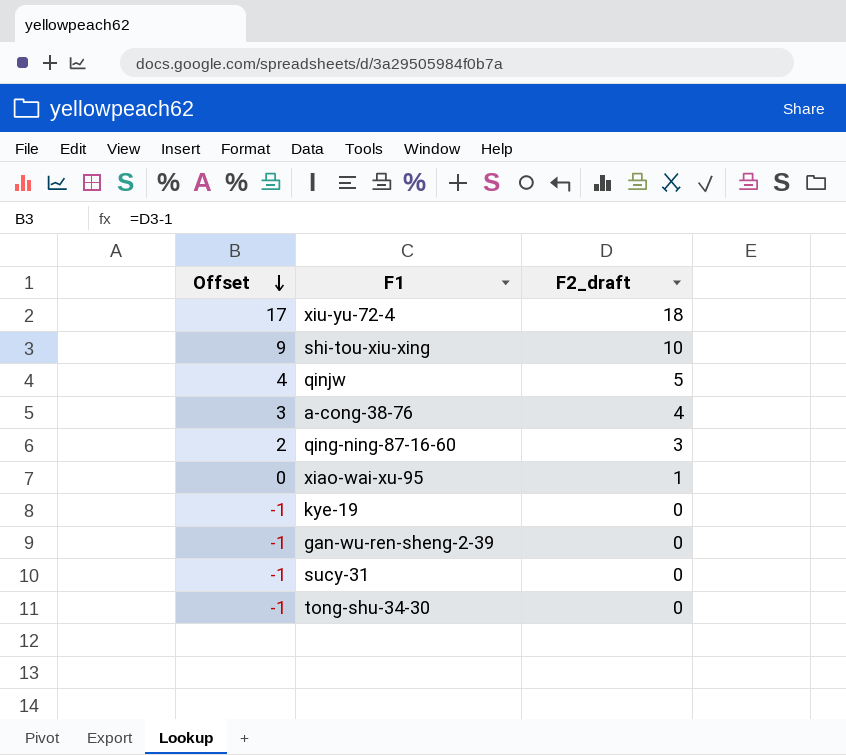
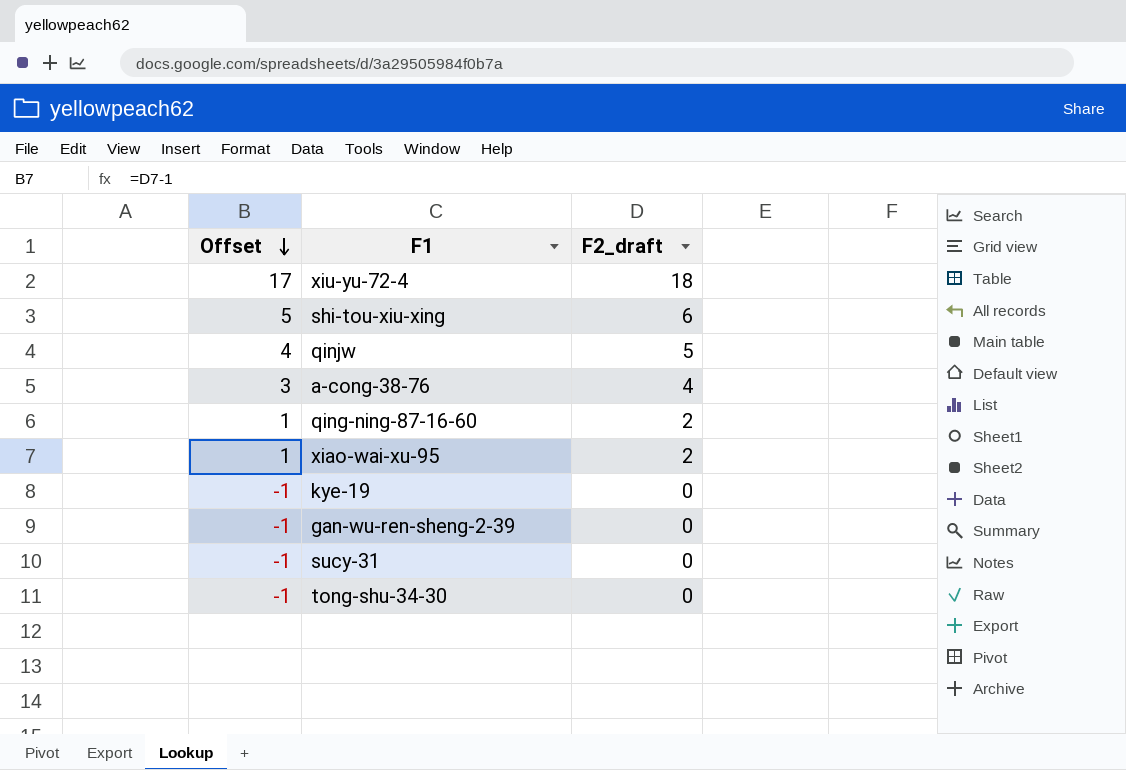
shi-tou-xiu-xing | Offset: 9 -> 5
shi-tou-xiu-xing | F2_draft: 10 -> 6
qing-ning-87-16-60 | Offset: 2 -> 1
qing-ning-87-16-60 | F2_draft: 3 -> 2
xiao-wai-xu-95 | Offset: 0 -> 1
xiao-wai-xu-95 | F2_draft: 1 -> 2

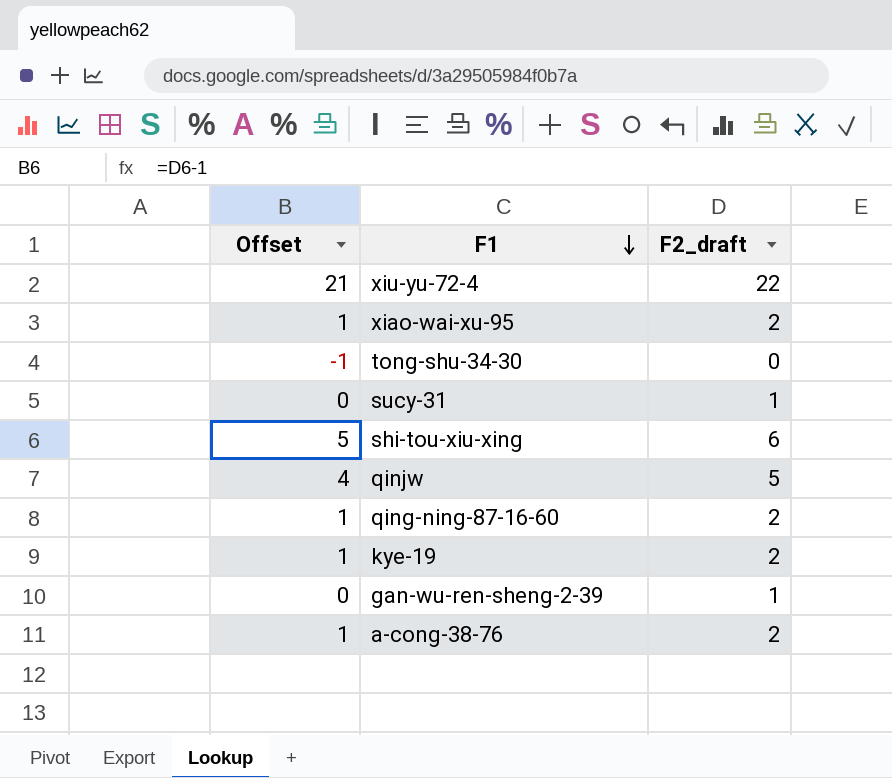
row order: Offset descending -> F1 descending
xiu-yu-72-4 | Offset: 17 -> 21
xiu-yu-72-4 | F2_draft: 18 -> 22
sucy-31 | Offset: -1 -> 0
sucy-31 | F2_draft: 0 -> 1
kye-19 | Offset: -1 -> 1
kye-19 | F2_draft: 0 -> 2
gan-wu-ren-sheng-2-39 | Offset: -1 -> 0
gan-wu-ren-sheng-2-39 | F2_draft: 0 -> 1
a-cong-38-76 | Offset: 3 -> 1
a-cong-38-76 | F2_draft: 4 -> 2

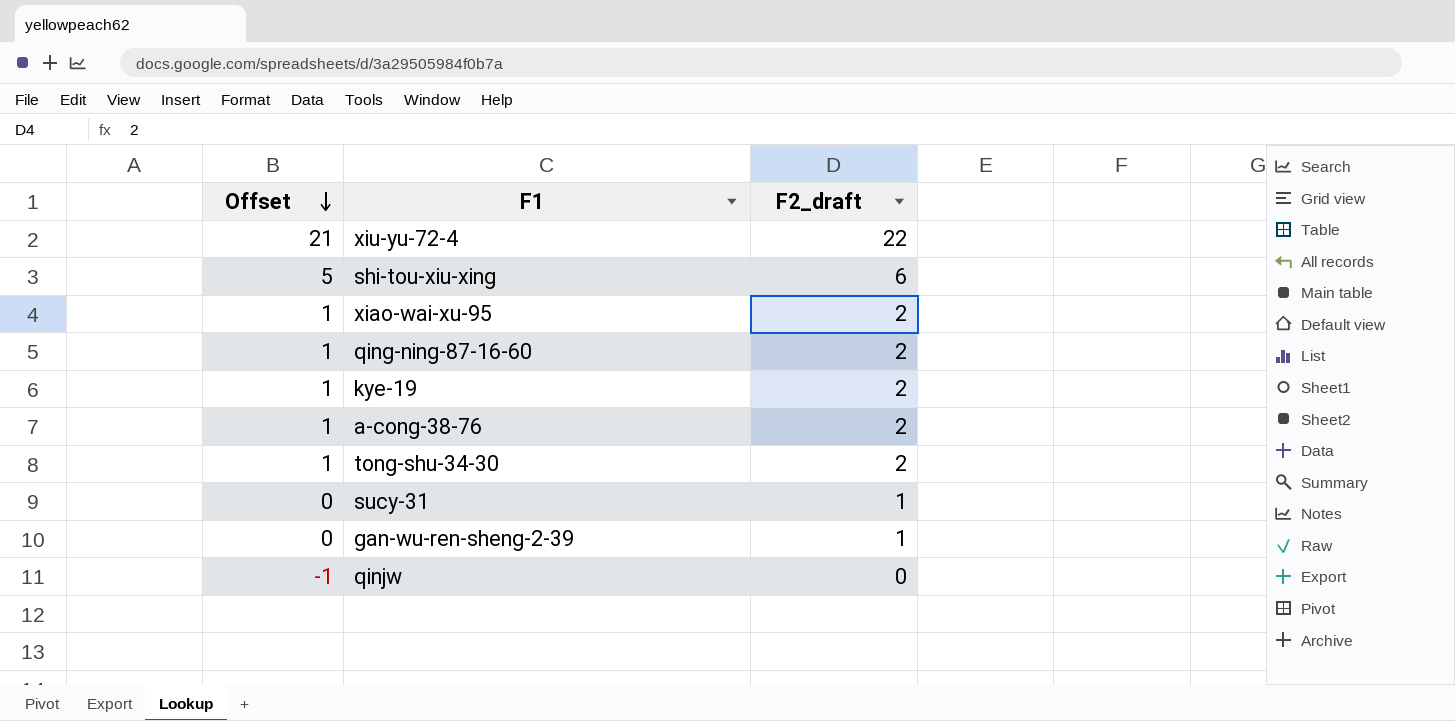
row order: F1 descending -> Offset descending
tong-shu-34-30 | Offset: -1 -> 1
tong-shu-34-30 | F2_draft: 0 -> 2
qinjw | Offset: 4 -> -1
qinjw | F2_draft: 5 -> 0

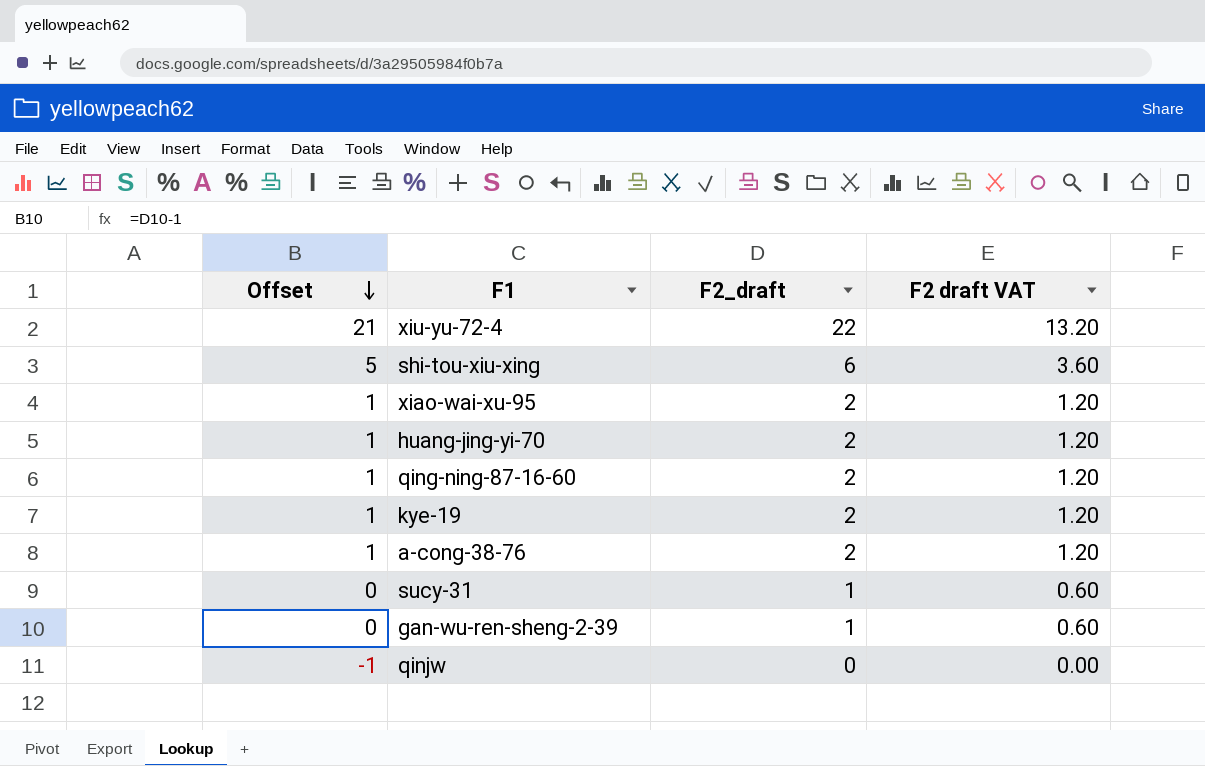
column F2 draft VAT | formula: none -> [F2_draft] * 0.6
row tong-shu-34-30: 1 | 2 -> none
row huang-jing-yi-70: none -> 1 | 2 | 1.20

